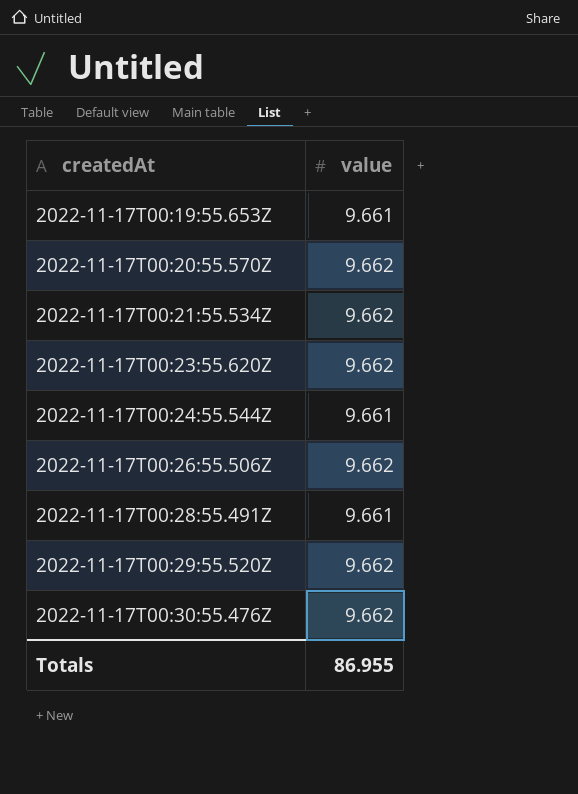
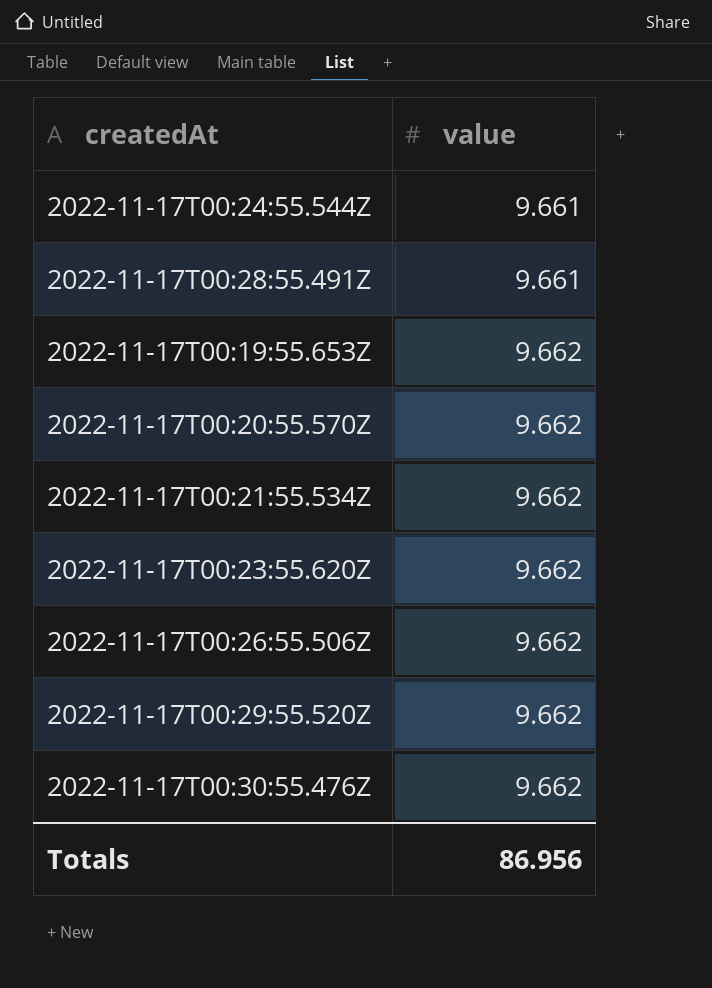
row order: createdAt ascending -> value ascending
2022-11-17T00:19:55.653Z | value: 9.661 -> 9.662
Totals | value: 86.955 -> 86.956

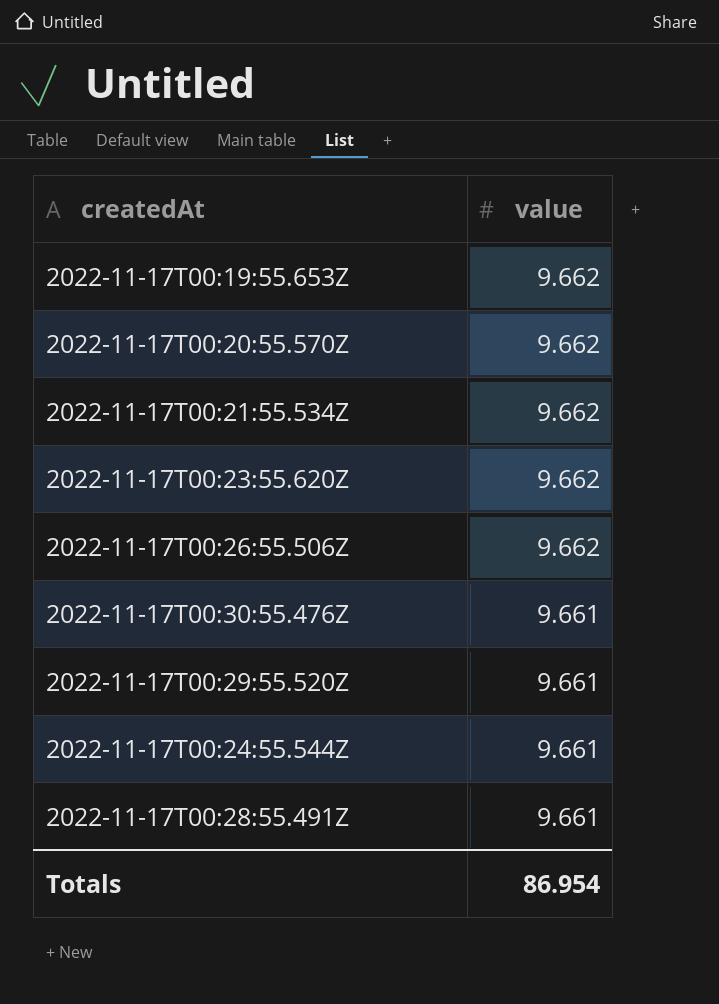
row order: value ascending -> value descending
2022-11-17T00:30:55.476Z | value: 9.662 -> 9.661
2022-11-17T00:29:55.520Z | value: 9.662 -> 9.661
Totals | value: 86.956 -> 86.954

